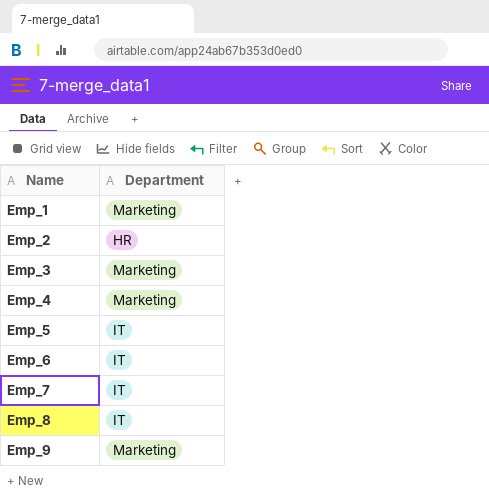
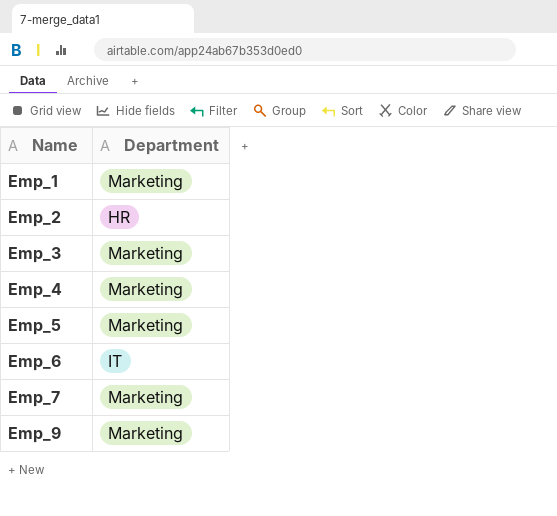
row Emp_8: IT -> none
Emp_5 | Department: IT -> Marketing
Emp_7 | Department: IT -> Marketing

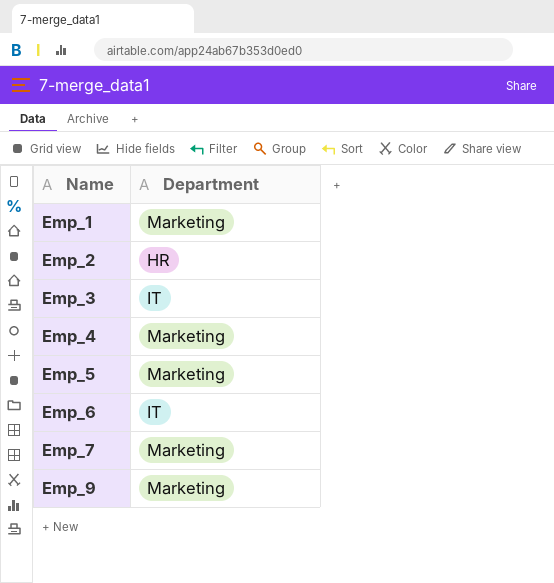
Emp_3 | Department: Marketing -> IT

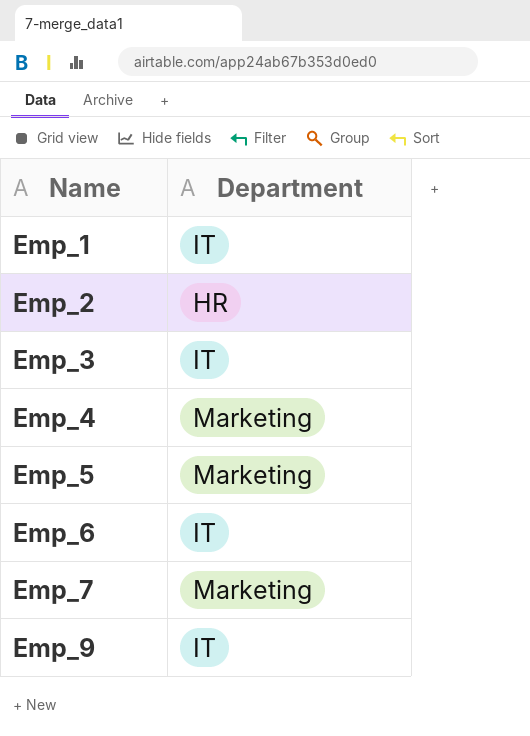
Emp_1 | Department: Marketing -> IT
Emp_9 | Department: Marketing -> IT

